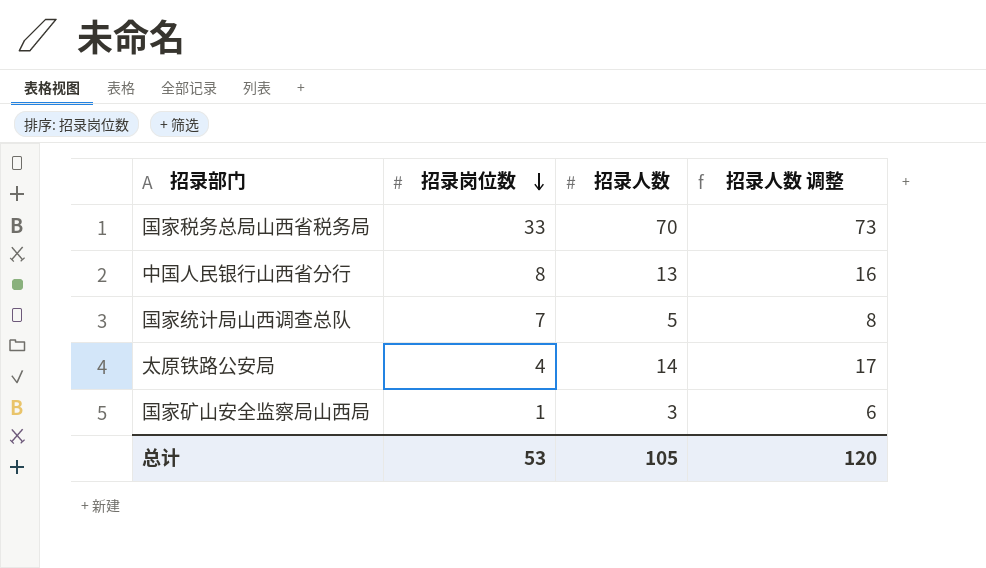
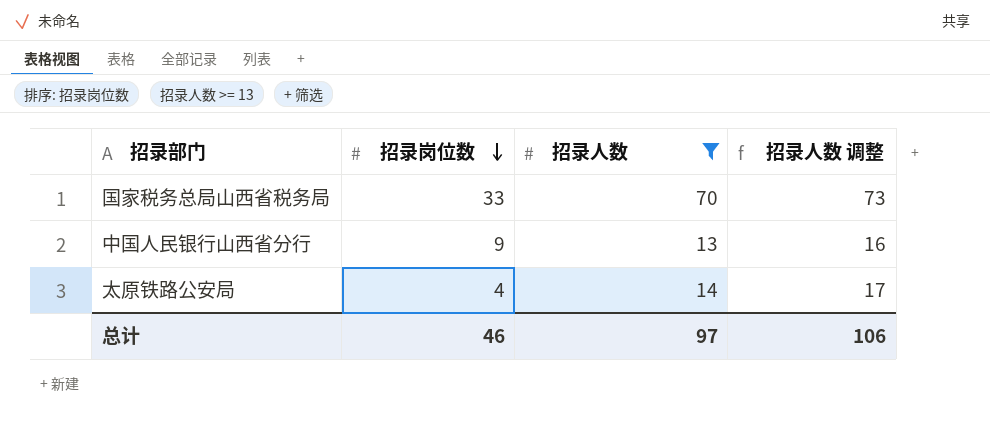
filter: none -> 招录人数 >= 13
中国人民银行山西省分行 | 招录岗位数: 8 -> 9
总计 | 招录岗位数: 53 -> 46
总计 | 招录人数: 105 -> 97
总计 | 招录人数 调整: 120 -> 106

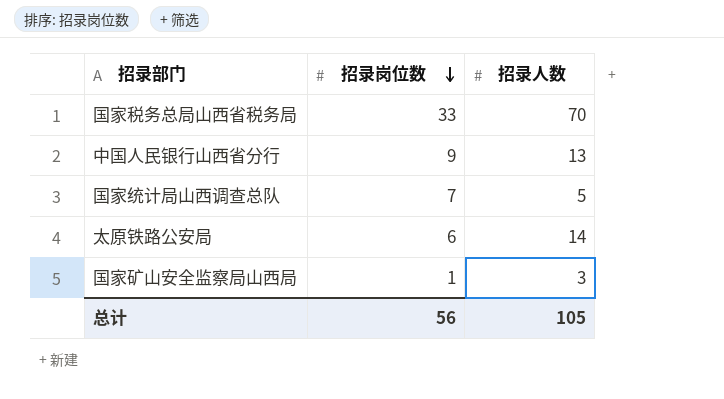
filter: 招录人数 >= 13 -> none
column 招录人数 调整 | formula: [招录人数] + 3 -> none
太原铁路公安局 | 招录岗位数: 4 -> 6
总计 | 招录岗位数: 46 -> 56
总计 | 招录人数: 97 -> 105

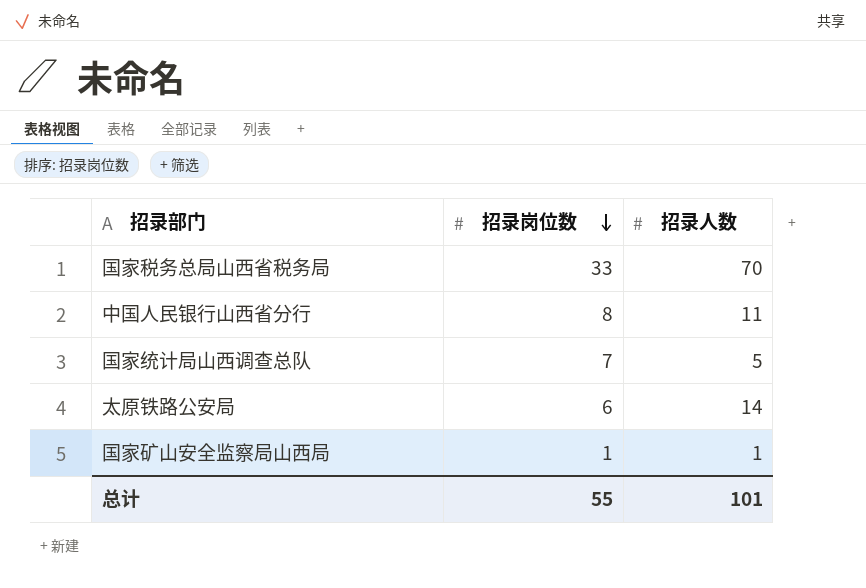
中国人民银行山西省分行 | 招录岗位数: 9 -> 8
中国人民银行山西省分行 | 招录人数: 13 -> 11
国家矿山安全监察局山西局 | 招录人数: 3 -> 1
总计 | 招录岗位数: 56 -> 55
总计 | 招录人数: 105 -> 101

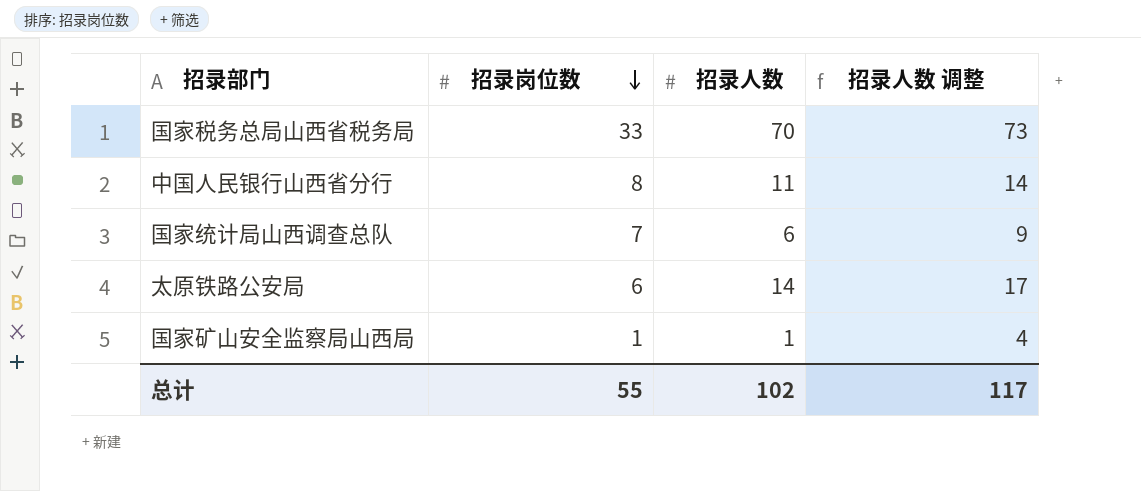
column 招录人数 调整 | formula: none -> [招录人数] + 3
国家统计局山西调查总队 | 招录人数: 5 -> 6
总计 | 招录人数: 101 -> 102

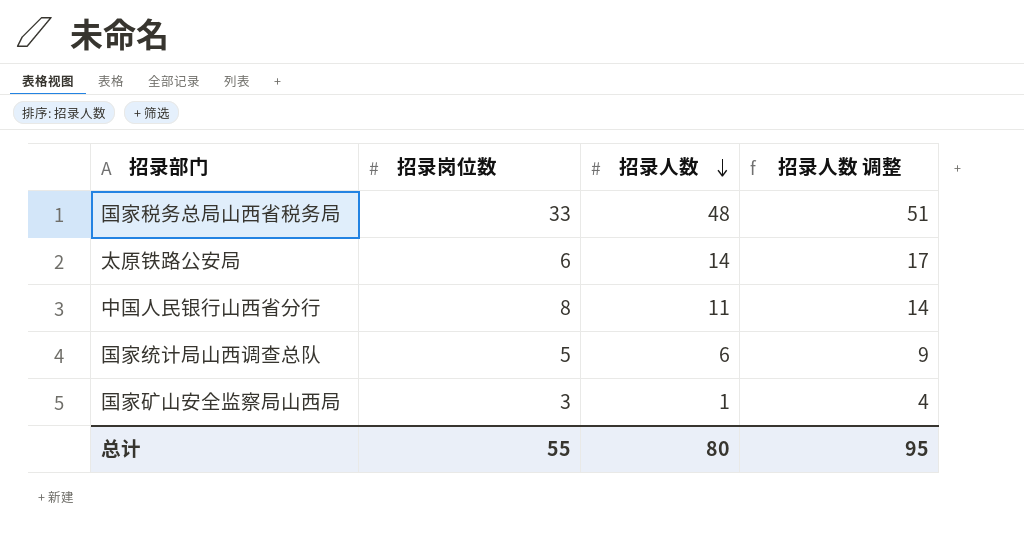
row order: 招录岗位数 descending -> 招录人数 descending
国家税务总局山西省税务局 | 招录人数: 70 -> 48
国家税务总局山西省税务局 | 招录人数 调整: 73 -> 51
国家统计局山西调查总队 | 招录岗位数: 7 -> 5
国家矿山安全监察局山西局 | 招录岗位数: 1 -> 3
总计 | 招录人数: 102 -> 80
总计 | 招录人数 调整: 117 -> 95

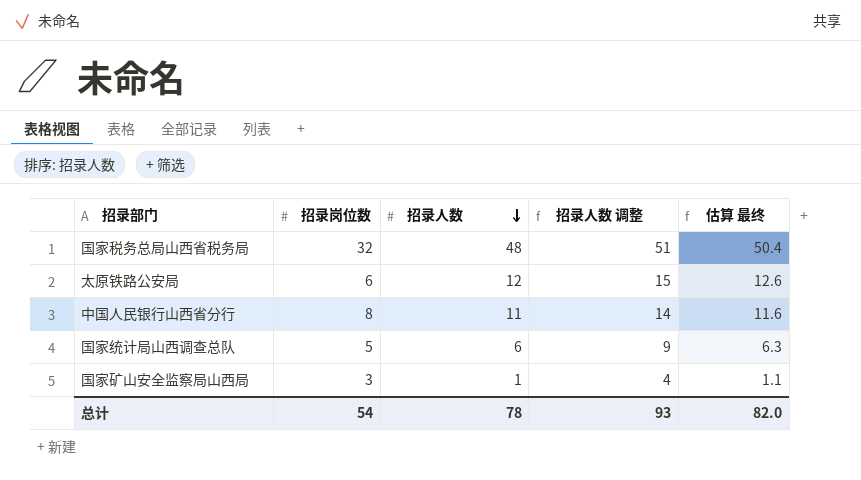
column 估算 最终 | formula: none -> [招录人数] * 1.05
国家税务总局山西省税务局 | 招录岗位数: 33 -> 32
太原铁路公安局 | 招录人数: 14 -> 12
太原铁路公安局 | 招录人数 调整: 17 -> 15
总计 | 招录岗位数: 55 -> 54
总计 | 招录人数: 80 -> 78
总计 | 招录人数 调整: 95 -> 93

